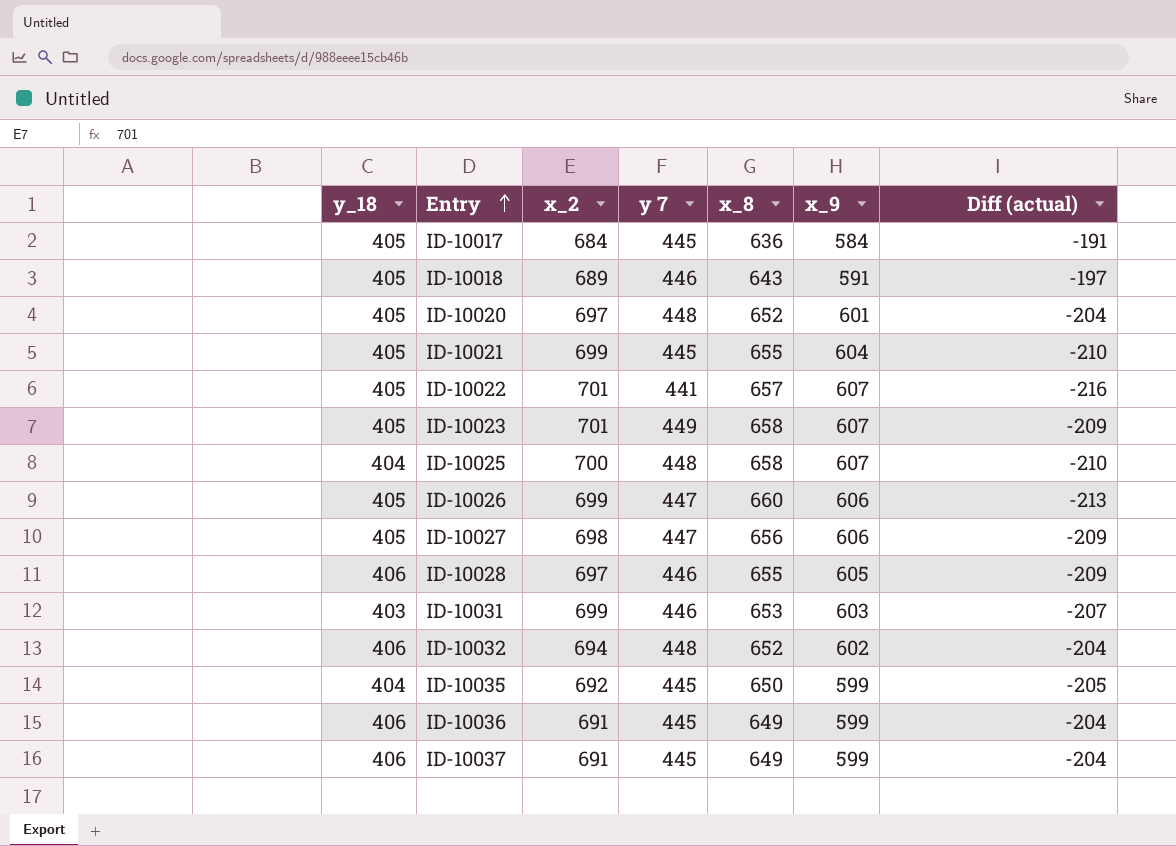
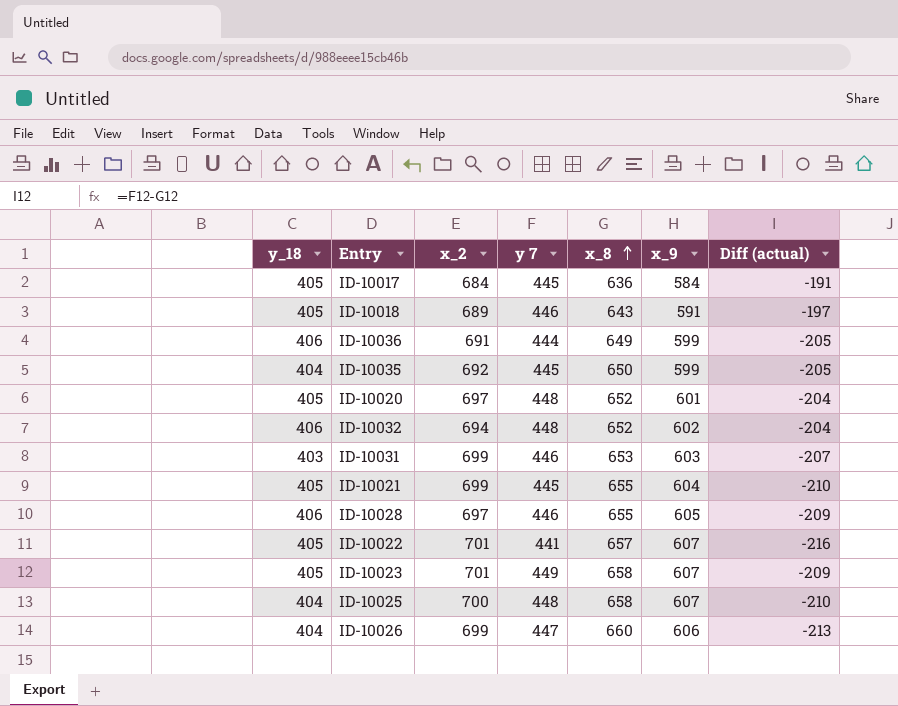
row order: Entry ascending -> x_8 ascending
row ID-10027: 405 | 698 | 447 | 656 | 606 | -209 -> none
row ID-10037: 406 | 691 | 445 | 649 | 599 | -204 -> none
ID-10036 | y 7: 445 -> 444
ID-10036 | Diff (actual): -204 -> -205
ID-10026 | y_18: 405 -> 404

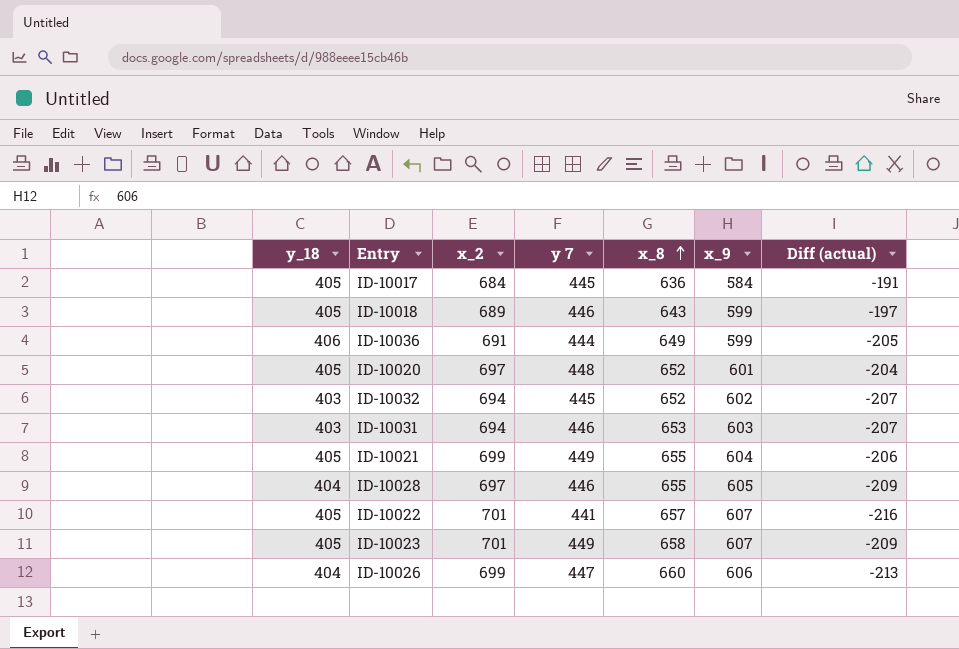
row ID-10035: 404 | 692 | 445 | 650 | 599 | -205 -> none
row ID-10025: 404 | 700 | 448 | 658 | 607 | -210 -> none
ID-10018 | x_9: 591 -> 599
ID-10032 | y_18: 406 -> 403
ID-10032 | y 7: 448 -> 445
ID-10032 | Diff (actual): -204 -> -207
ID-10031 | x_2: 699 -> 694
ID-10021 | y 7: 445 -> 449
ID-10021 | Diff (actual): -210 -> -206
ID-10028 | y_18: 406 -> 404

